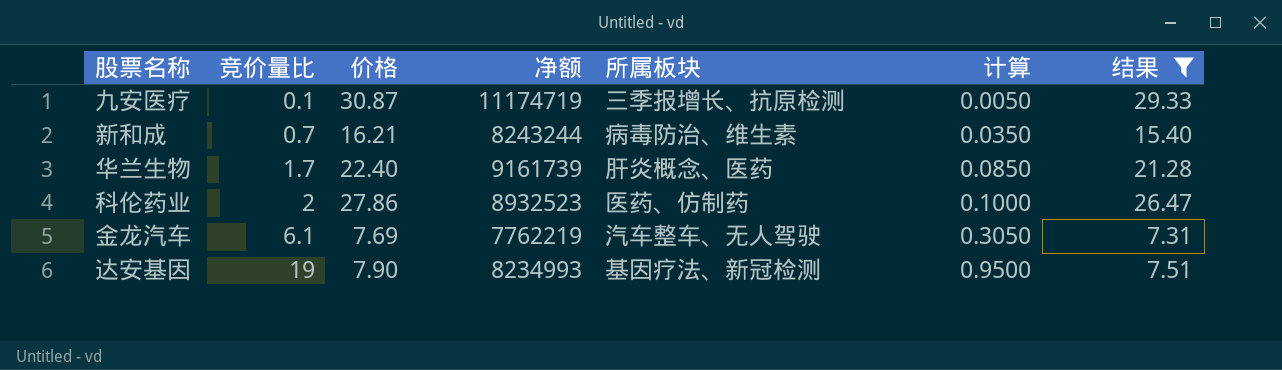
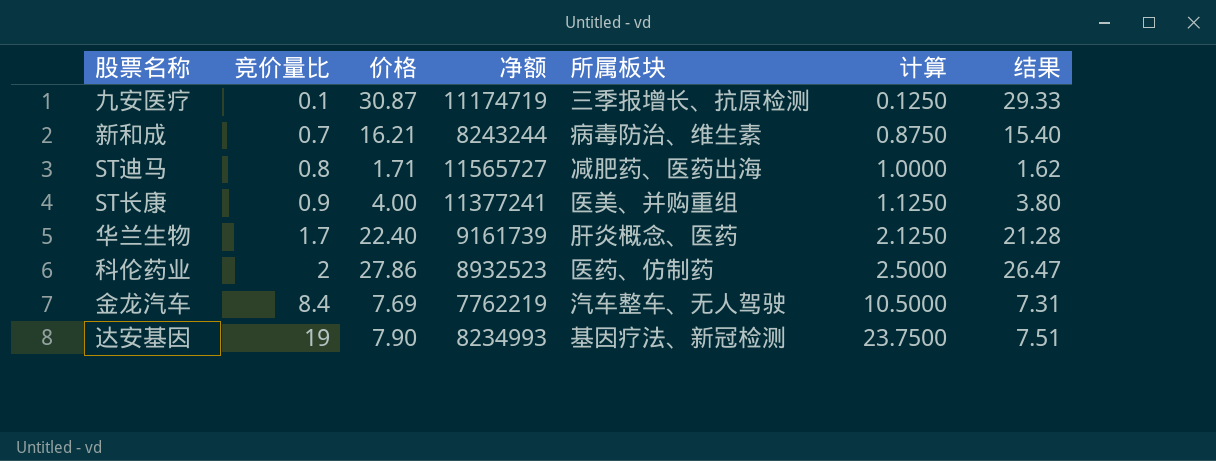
filter: 结果 >= 7.31 -> none
column 计算 | formula: [竞价量比] * 0.05 -> [竞价量比] * 1.25
金龙汽车 | 竞价量比: 6.1 -> 8.4

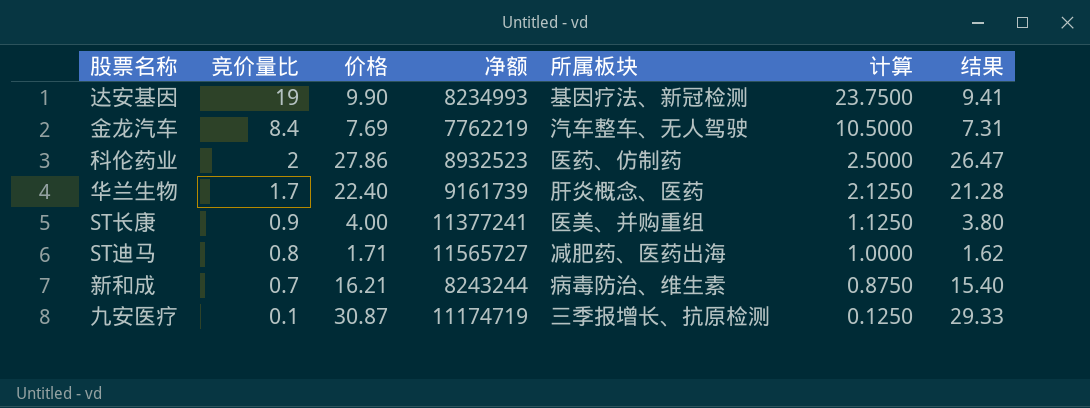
row order: 竞价量比 ascending -> 竞价量比 descending
达安基因 | 价格: 7.90 -> 9.90
达安基因 | 结果: 7.51 -> 9.41

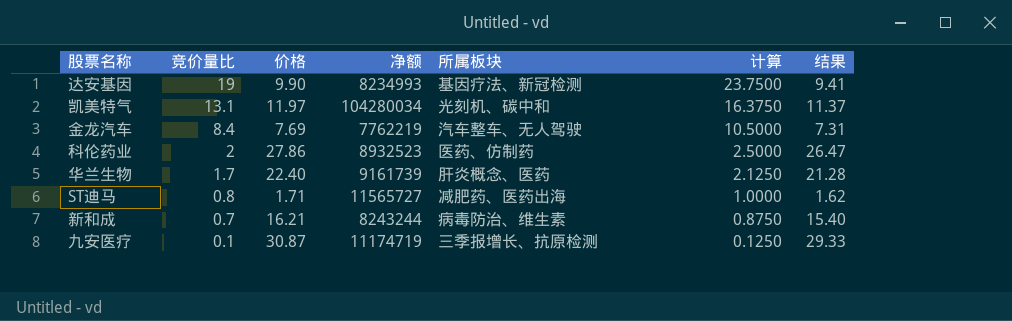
row ST长康: 0.9 | 4.00 | 11377241 | 医美、并购重组 | 1.1250 | 3.80 -> none
row 凯美特气: none -> 13.1 | 11.97 | 104280034 | 光刻机、碳中和 | 16.3750 | 11.37

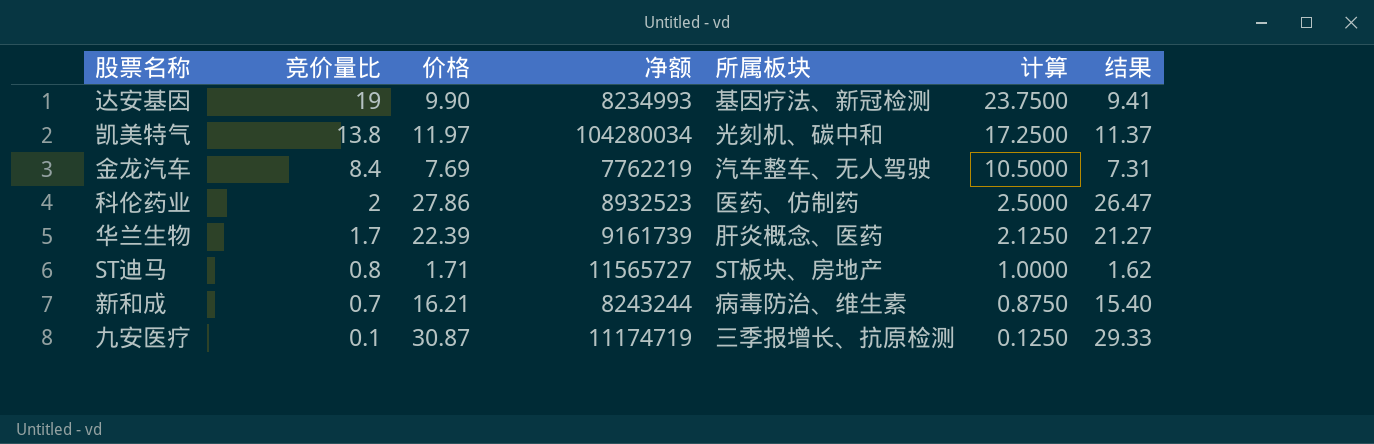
凯美特气 | 竞价量比: 13.1 -> 13.8
凯美特气 | 计算: 16.3750 -> 17.2500
华兰生物 | 价格: 22.40 -> 22.39
华兰生物 | 结果: 21.28 -> 21.27
ST迪马 | 所属板块: 减肥药、医药出海 -> ST板块、房地产

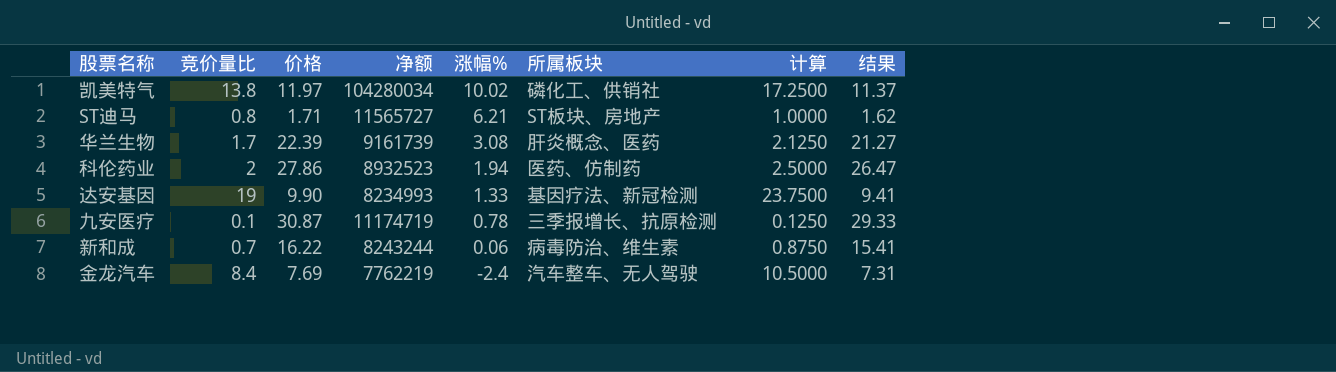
row order: 竞价量比 descending -> 涨幅% descending
column 涨幅% | position: none -> 5
凯美特气 | 所属板块: 光刻机、碳中和 -> 磷化工、供销社
新和成 | 价格: 16.21 -> 16.22
新和成 | 结果: 15.40 -> 15.41

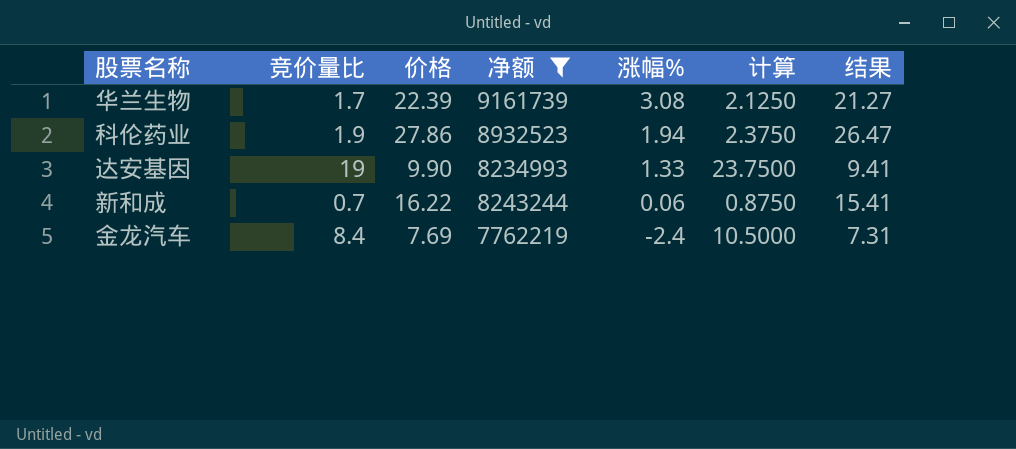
filter: none -> 净额 <= 9161739
column 所属板块 | position: 6 -> none
科伦药业 | 竞价量比: 2 -> 1.9
科伦药业 | 计算: 2.5000 -> 2.3750

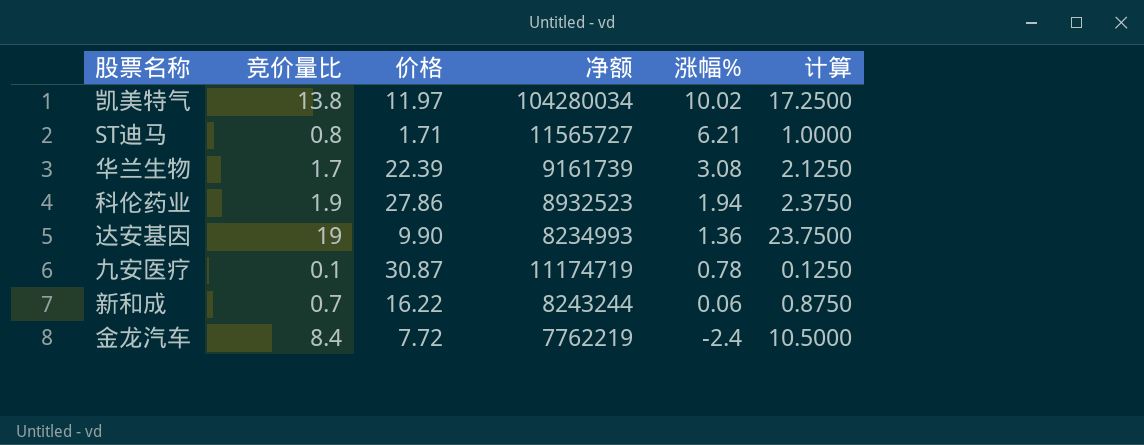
filter: 净额 <= 9161739 -> none
column 结果 | formula: [价格] * 0.95 -> none
达安基因 | 涨幅%: 1.33 -> 1.36
金龙汽车 | 价格: 7.69 -> 7.72

